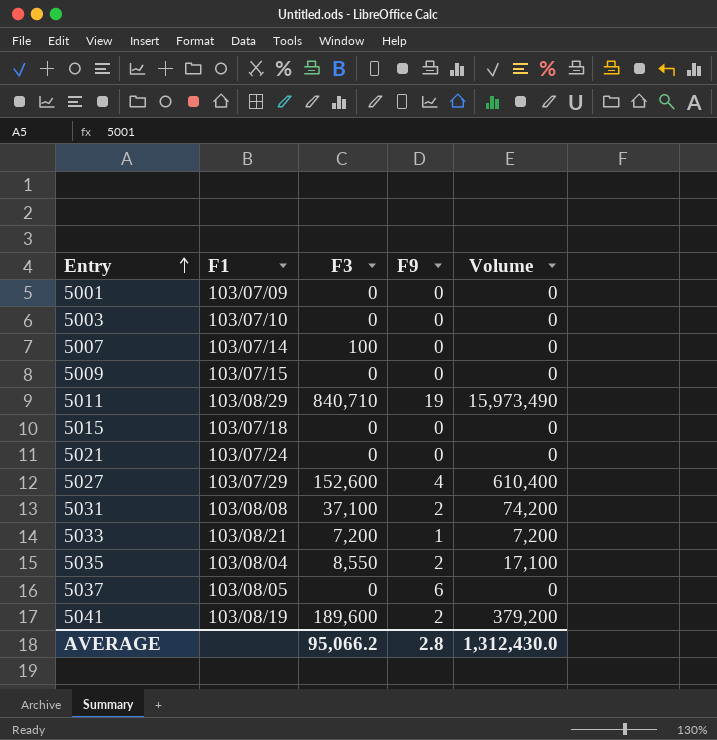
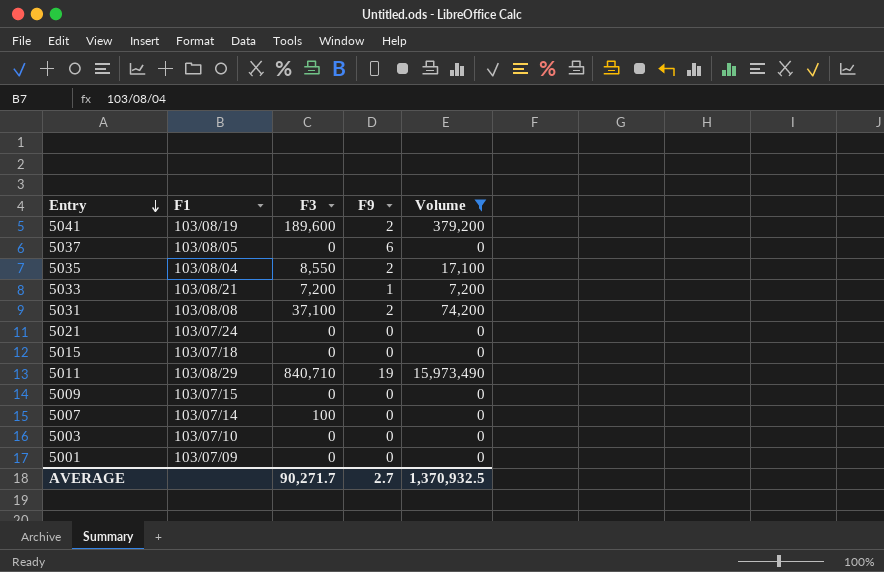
filter: none -> Volume != 610,400
row order: Entry ascending -> Entry descending
AVERAGE | F3: 95,066.2 -> 90,271.7
AVERAGE | F9: 2.8 -> 2.7
AVERAGE | Volume: 1,312,430.0 -> 1,370,932.5

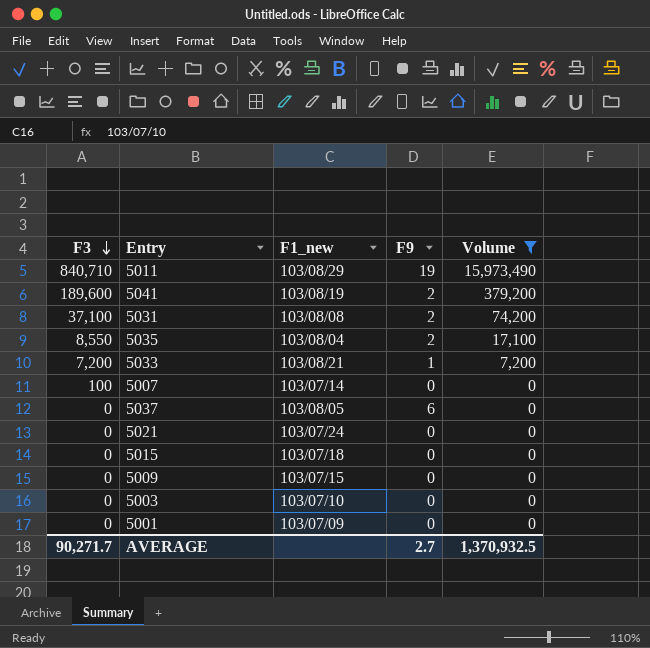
row order: Entry descending -> F3 descending
column F3 | position: 3 -> 1
column name: F1 -> F1_new

